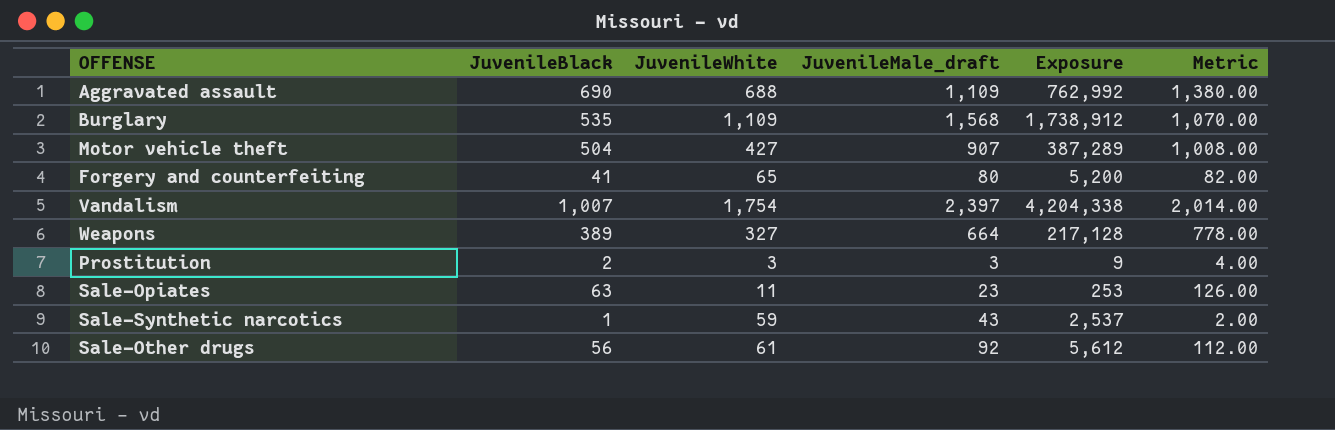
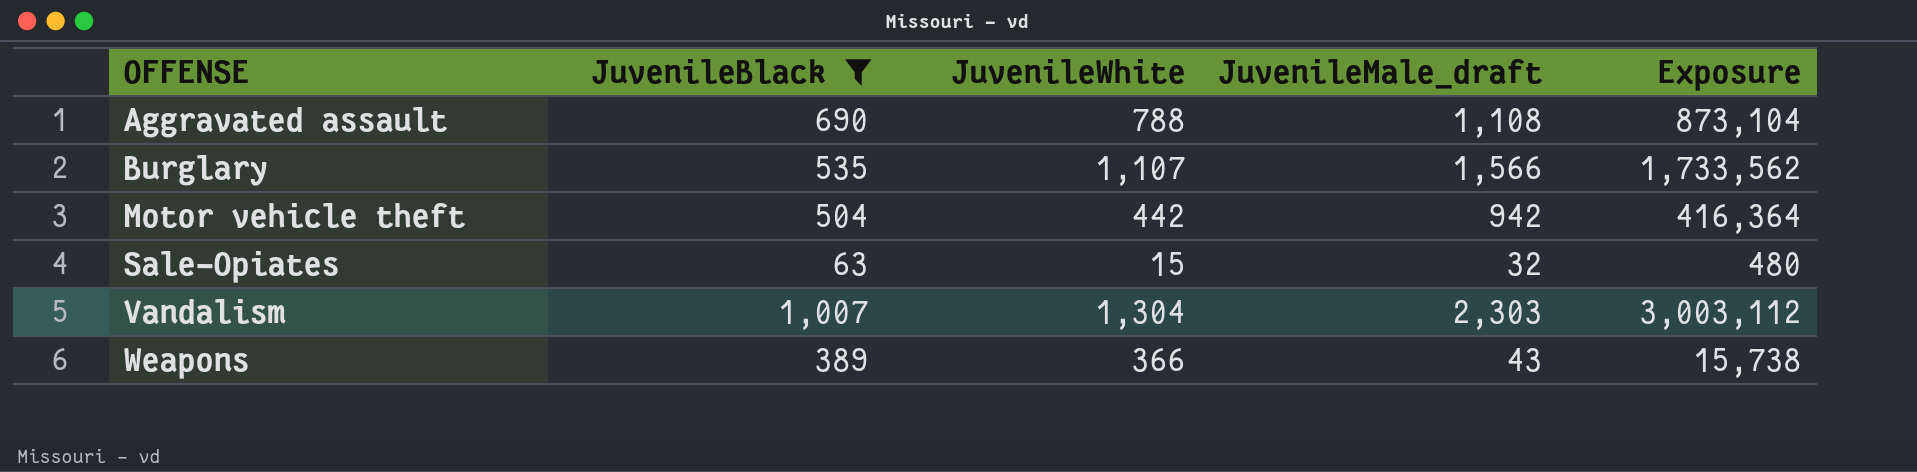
filter: none -> JuvenileBlack >= 63
row order: none -> OFFENSE ascending
column Metric | formula: [JuvenileBlack] * 2 -> none
Aggravated assault | JuvenileWhite: 688 -> 788
Aggravated assault | JuvenileMale_draft: 1,109 -> 1,108
Aggravated assault | Exposure: 762,992 -> 873,104
Burglary | JuvenileWhite: 1,109 -> 1,107
Burglary | JuvenileMale_draft: 1,568 -> 1,566
Burglary | Exposure: 1,738,912 -> 1,733,562
Motor vehicle theft | JuvenileWhite: 427 -> 442
Motor vehicle theft | JuvenileMale_draft: 907 -> 942
Motor vehicle theft | Exposure: 387,289 -> 416,364
Sale-Opiates | JuvenileWhite: 11 -> 15
Sale-Opiates | JuvenileMale_draft: 23 -> 32
Sale-Opiates | Exposure: 253 -> 480
Vandalism | JuvenileWhite: 1,754 -> 1,304
Vandalism | JuvenileMale_draft: 2,397 -> 2,303
Vandalism | Exposure: 4,204,338 -> 3,003,112
Weapons | JuvenileWhite: 327 -> 366
Weapons | JuvenileMale_draft: 664 -> 43
Weapons | Exposure: 217,128 -> 15,738

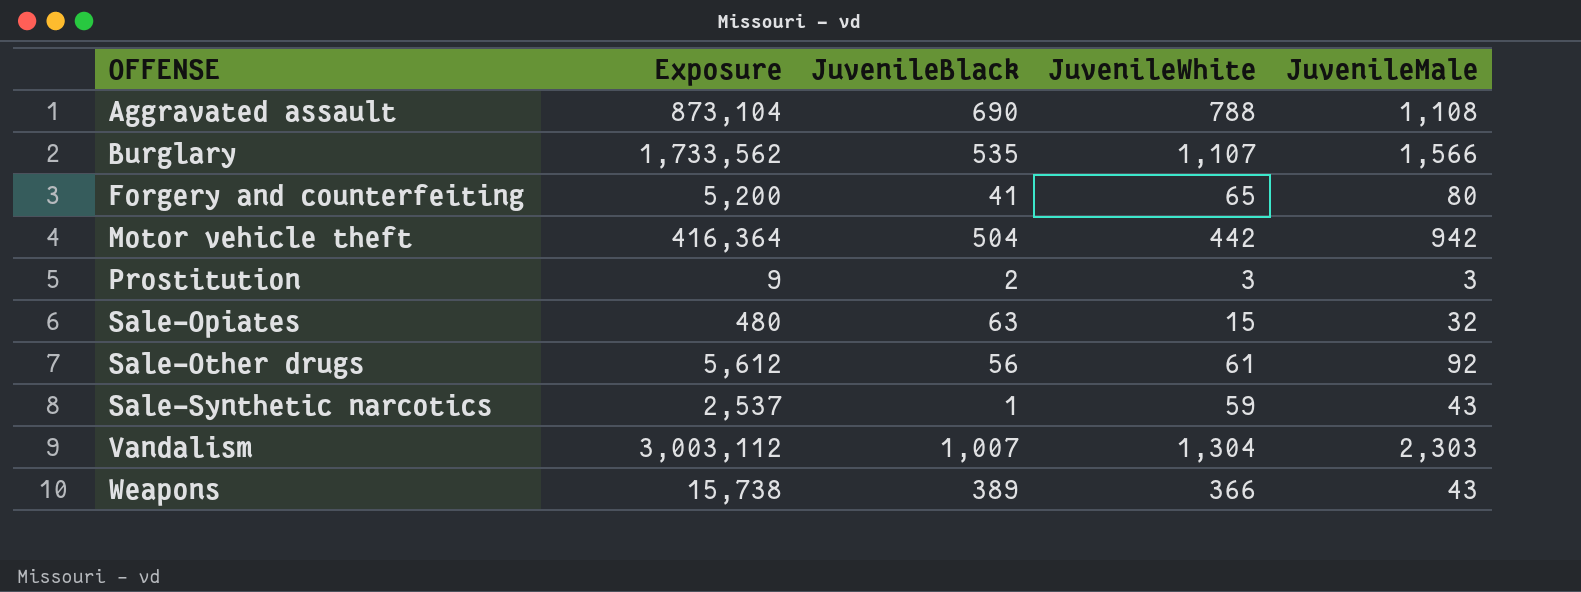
filter: JuvenileBlack >= 63 -> none
column Exposure | position: 5 -> 2
column name: JuvenileMale_draft -> JuvenileMale

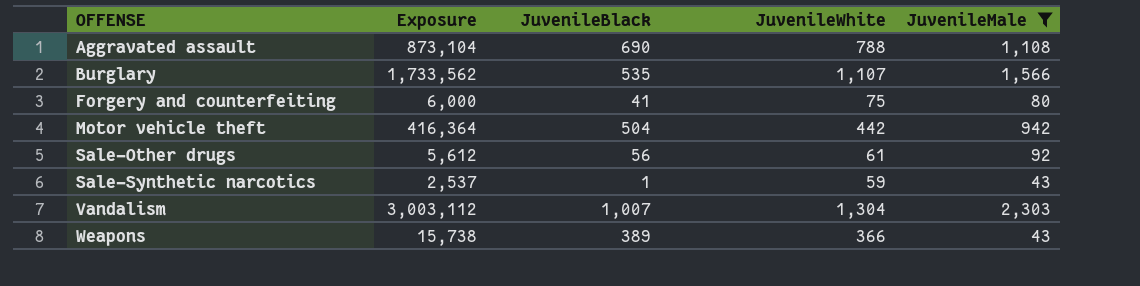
filter: none -> JuvenileMale >= 43
Forgery and counterfeiting | Exposure: 5,200 -> 6,000
Forgery and counterfeiting | JuvenileWhite: 65 -> 75

